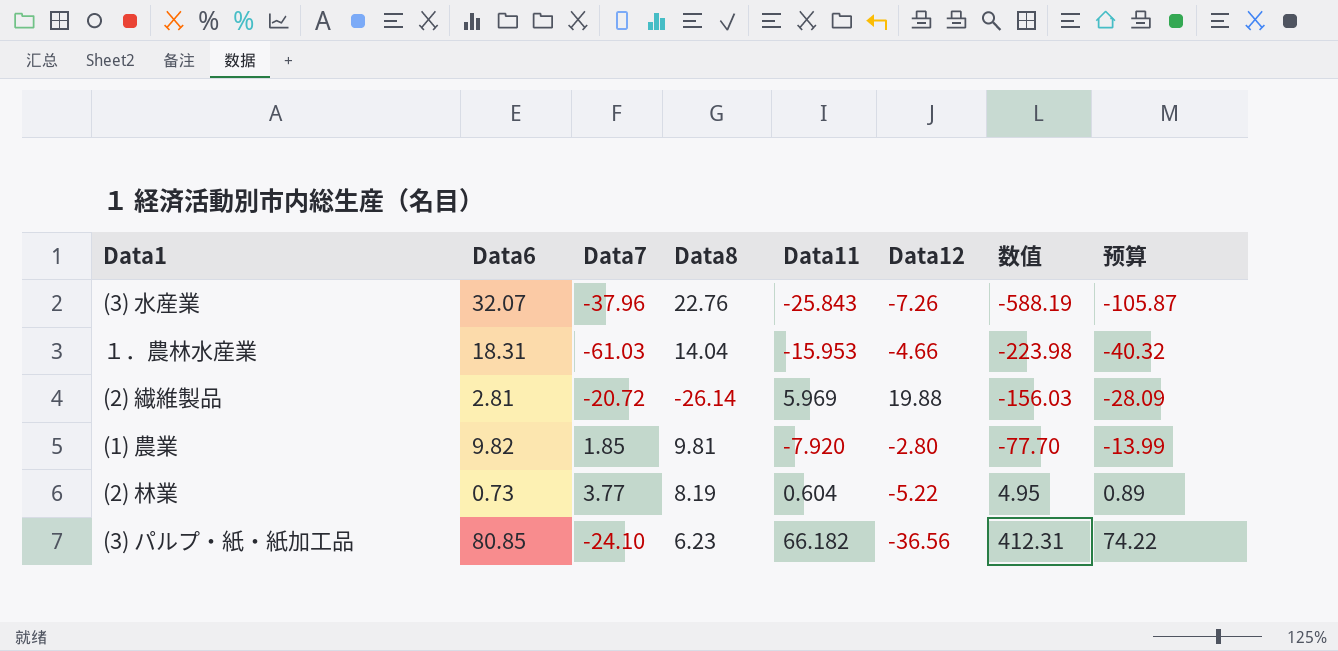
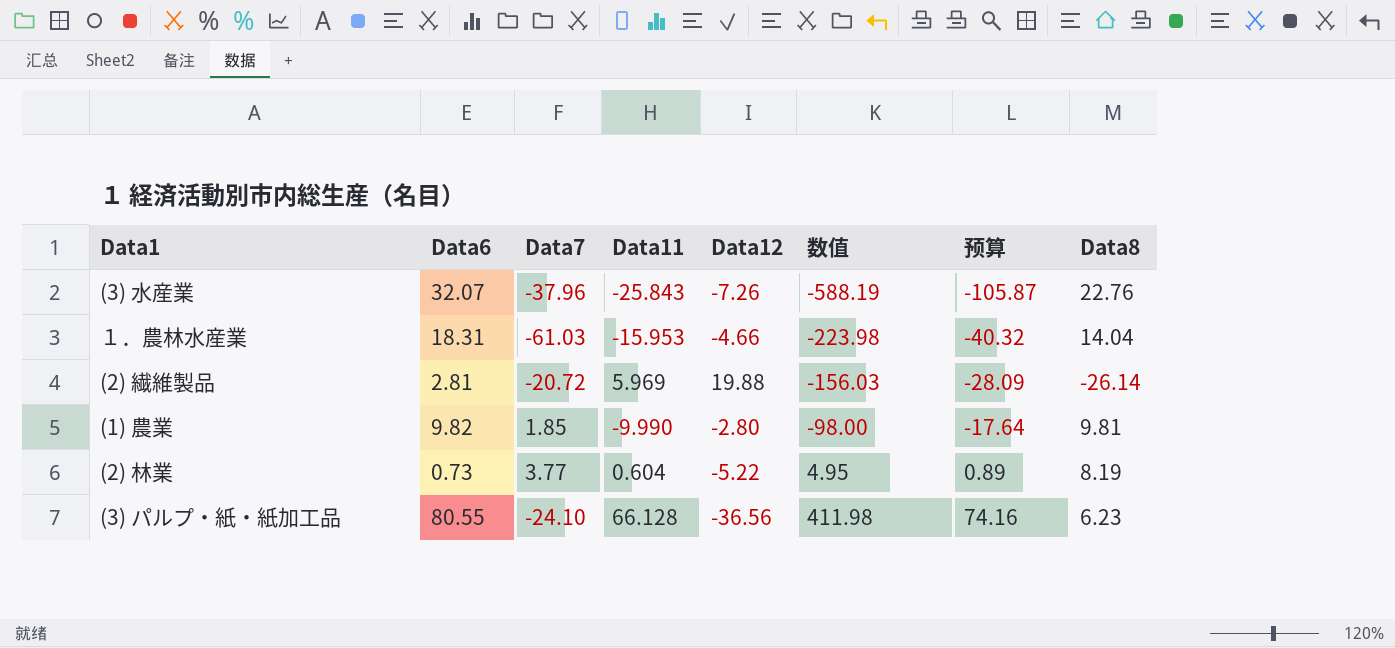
column Data8 | position: 4 -> 8
(1) 農業 | Data11: -7.920 -> -9.990
(1) 農業 | 数值: -77.70 -> -98.00
(1) 農業 | 预算: -13.99 -> -17.64
(3) パルプ・紙・紙加工品 | Data6: 80.85 -> 80.55
(3) パルプ・紙・紙加工品 | Data11: 66.182 -> 66.128
(3) パルプ・紙・紙加工品 | 数值: 412.31 -> 411.98
(3) パルプ・紙・紙加工品 | 预算: 74.22 -> 74.16

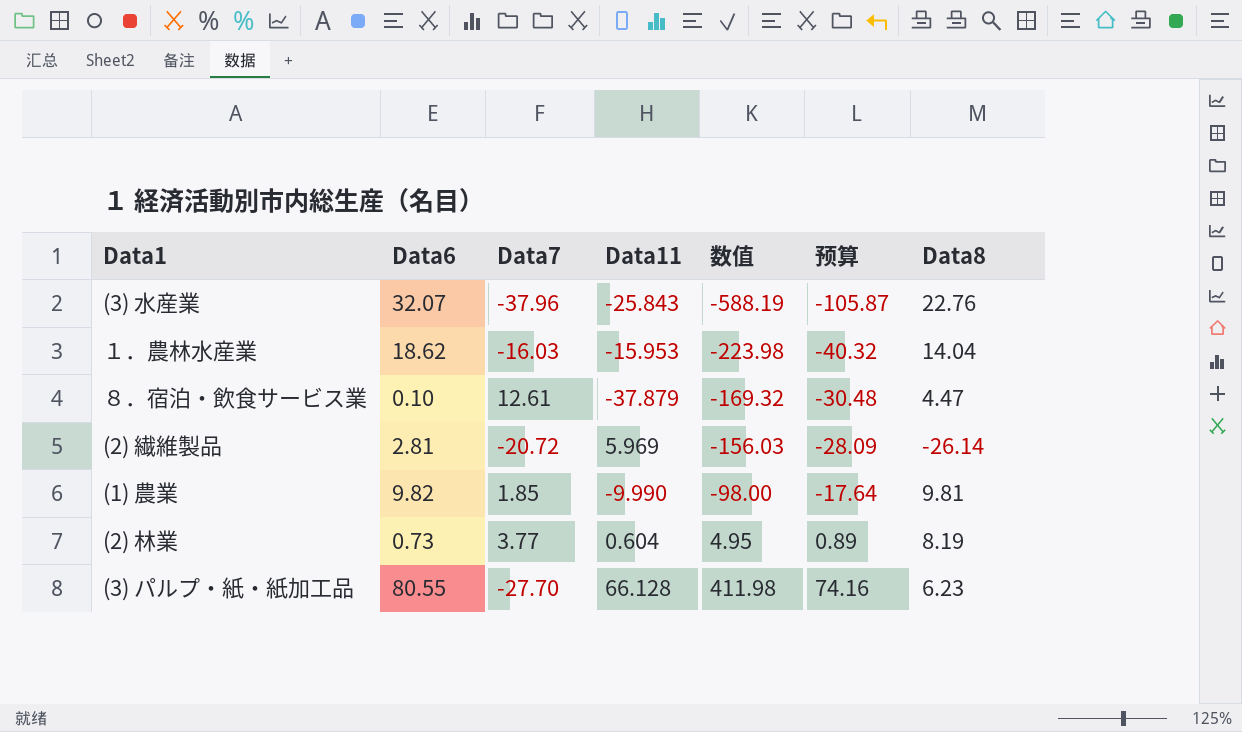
column Data12 | position: 5 -> none
１．農林水産業 | Data6: 18.31 -> 18.62
１．農林水産業 | Data7: -61.03 -> -16.03
row ８．宿泊・飲食サービス業: none -> 0.10 | 12.61 | -37.879 | -169.32 | -30.48 | 4.47
(3) パルプ・紙・紙加工品 | Data7: -24.10 -> -27.70

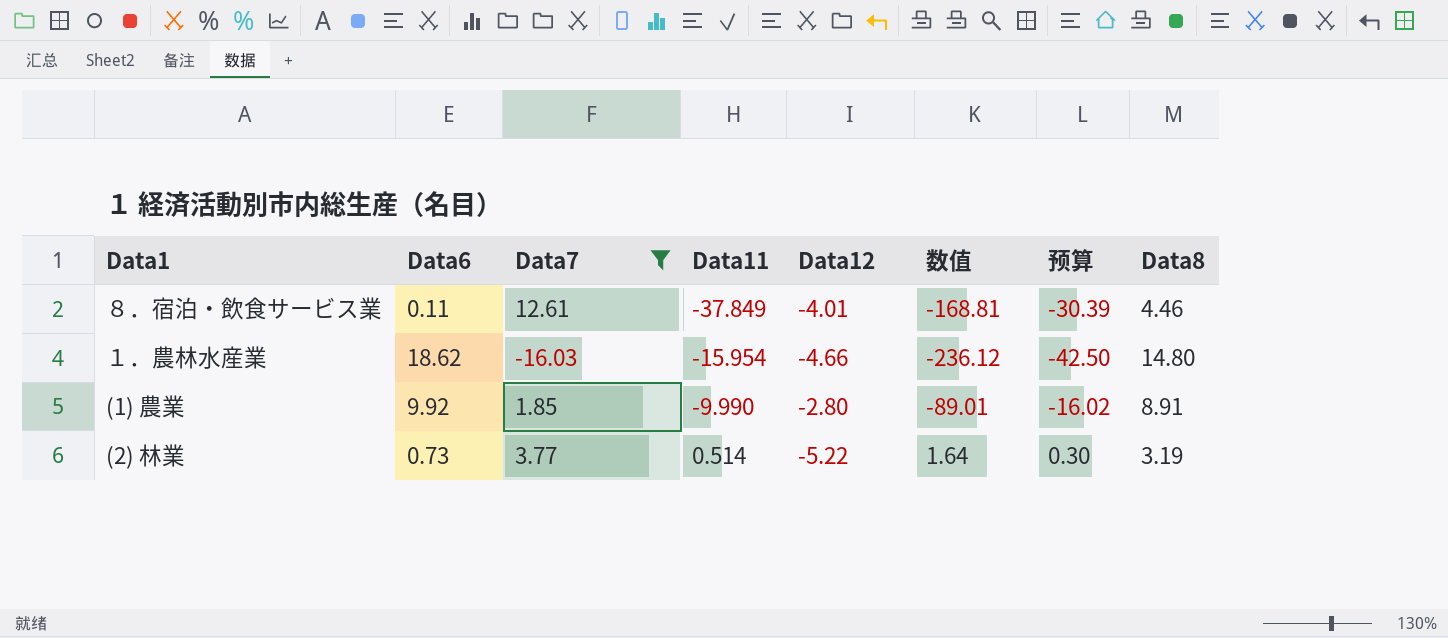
filter: none -> Data7 >= -16.03
row order: 数值 ascending -> Data11 ascending
column Data12 | position: none -> 5
８．宿泊・飲食サービス業 | Data6: 0.10 -> 0.11
８．宿泊・飲食サービス業 | Data11: -37.879 -> -37.849
８．宿泊・飲食サービス業 | 数值: -169.32 -> -168.81
８．宿泊・飲食サービス業 | 预算: -30.48 -> -30.39
８．宿泊・飲食サービス業 | Data8: 4.47 -> 4.46
１．農林水産業 | Data11: -15.953 -> -15.954
１．農林水産業 | 数值: -223.98 -> -236.12
１．農林水産業 | 预算: -40.32 -> -42.50
１．農林水産業 | Data8: 14.04 -> 14.80
(1) 農業 | Data6: 9.82 -> 9.92
(1) 農業 | 数值: -98.00 -> -89.01
(1) 農業 | 预算: -17.64 -> -16.02
(1) 農業 | Data8: 9.81 -> 8.91
(2) 林業 | Data11: 0.604 -> 0.514
(2) 林業 | 数值: 4.95 -> 1.64
(2) 林業 | 预算: 0.89 -> 0.30
(2) 林業 | Data8: 8.19 -> 3.19

